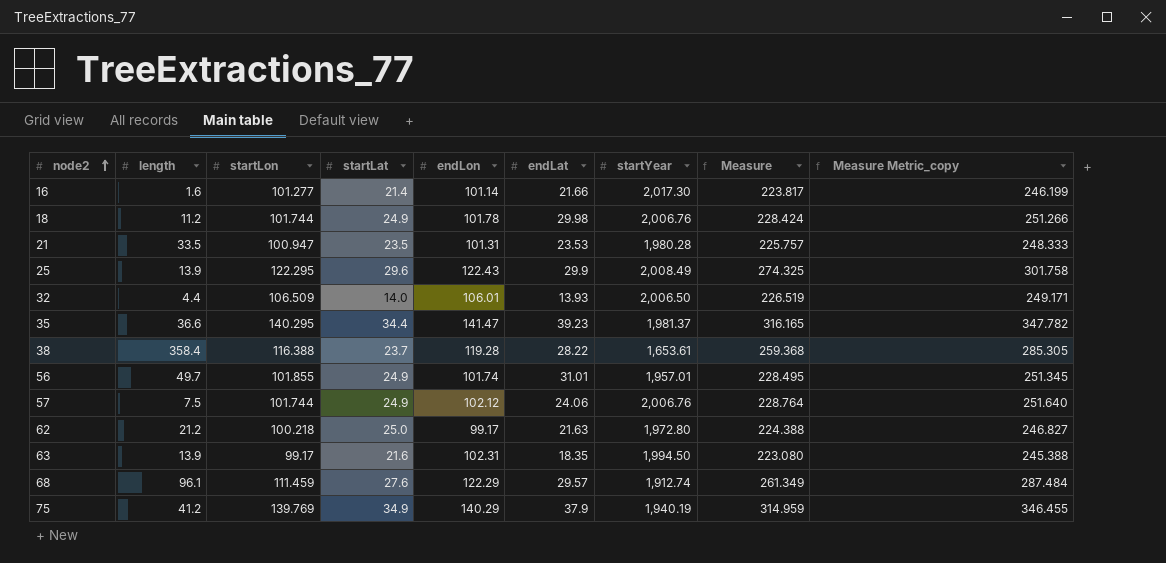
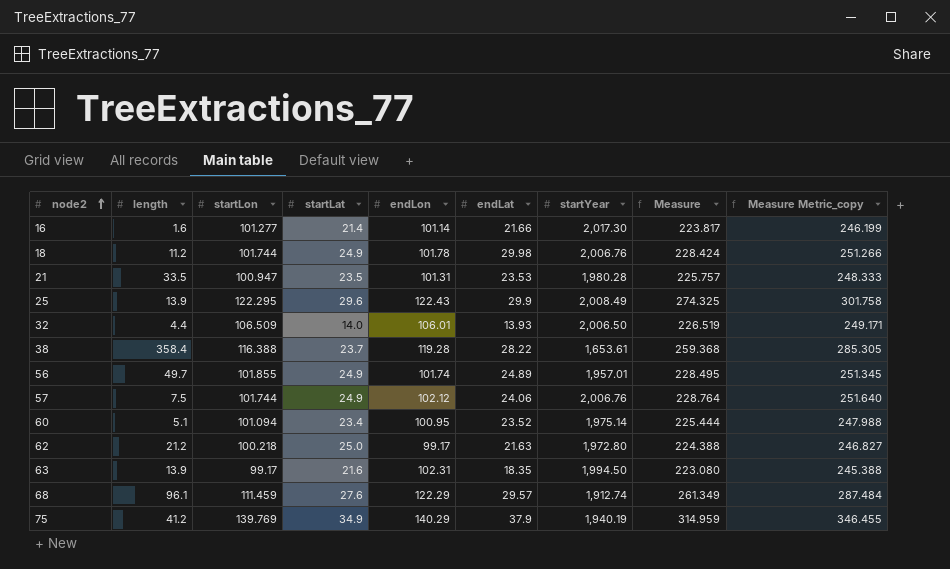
row 35: 36.6 | 140.295 | 34.4 | 141.47 | 39.23 | 1,981.37 | 316.165 | 347.782 -> none
56 | endLat: 31.01 -> 24.89
row 60: none -> 5.1 | 101.094 | 23.4 | 100.95 | 23.52 | 1,975.14 | 225.444 | 247.988

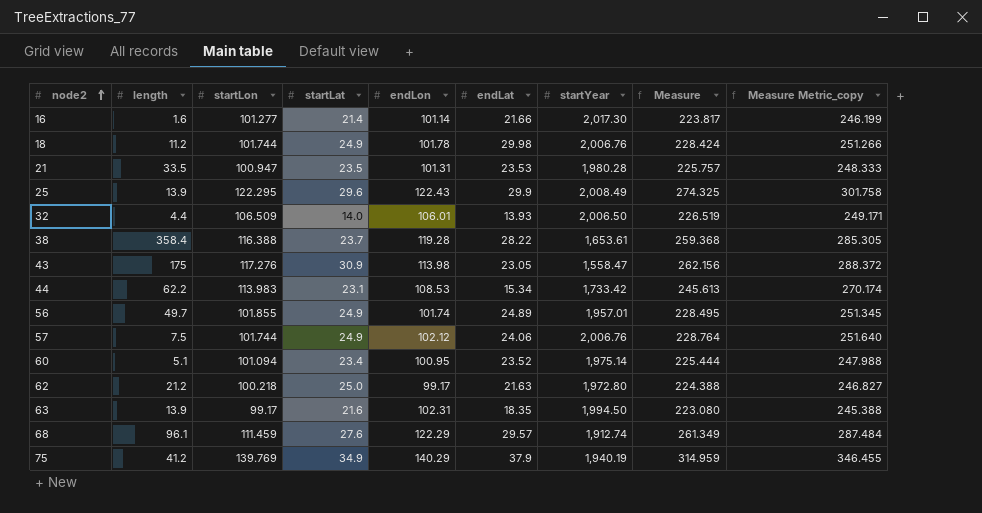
row 43: none -> 175 | 117.276 | 30.9 | 113.98 | 23.05 | 1,558.47 | 262.156 | 288.372
row 44: none -> 62.2 | 113.983 | 23.1 | 108.53 | 15.34 | 1,733.42 | 245.613 | 270.174

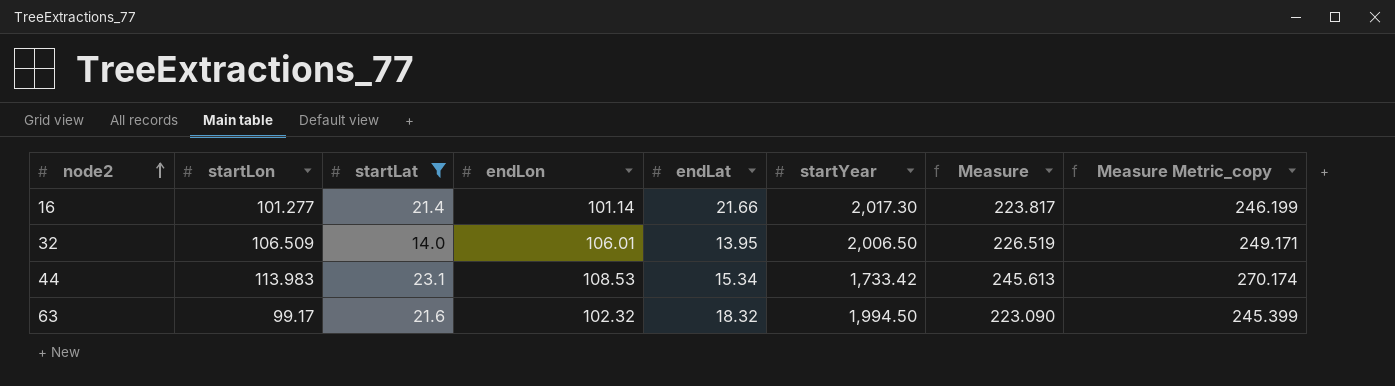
filter: none -> startLat <= 23.1
column length | position: 2 -> none
32 | endLat: 13.93 -> 13.95
63 | endLon: 102.31 -> 102.32
63 | endLat: 18.35 -> 18.32
63 | Measure: 223.080 -> 223.090
63 | Measure Metric_copy: 245.388 -> 245.399

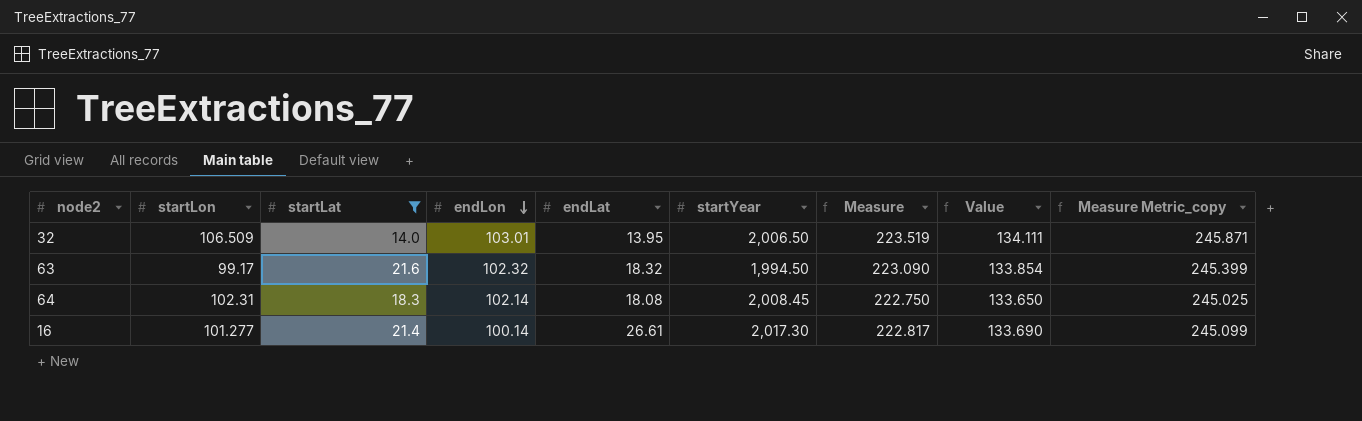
row order: node2 ascending -> endLon descending
column Value | formula: none -> [Measure] * 0.6
row 44: 113.983 | 23.1 | 108.53 | 15.34 | 1,733.42 | 245.613 | 270.174 -> none
32 | endLon: 106.01 -> 103.01
32 | Measure: 226.519 -> 223.519
32 | Measure Metric_copy: 249.171 -> 245.871
row 64: none -> 102.31 | 18.3 | 102.14 | 18.08 | 2,008.45 | 222.750 | 133.650 | 245.025
16 | endLon: 101.14 -> 100.14
16 | endLat: 21.66 -> 26.61
16 | Measure: 223.817 -> 222.817
16 | Measure Metric_copy: 246.199 -> 245.099

